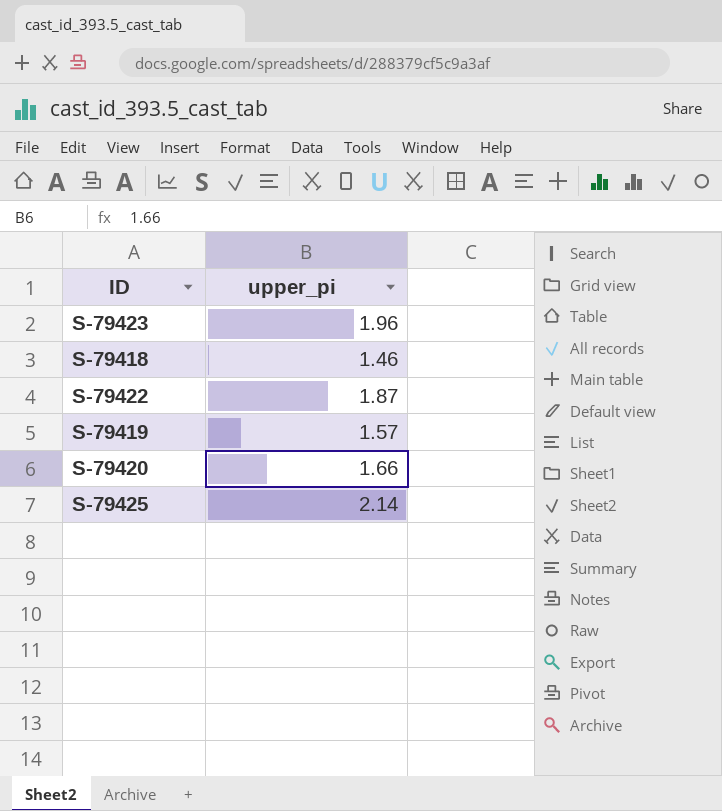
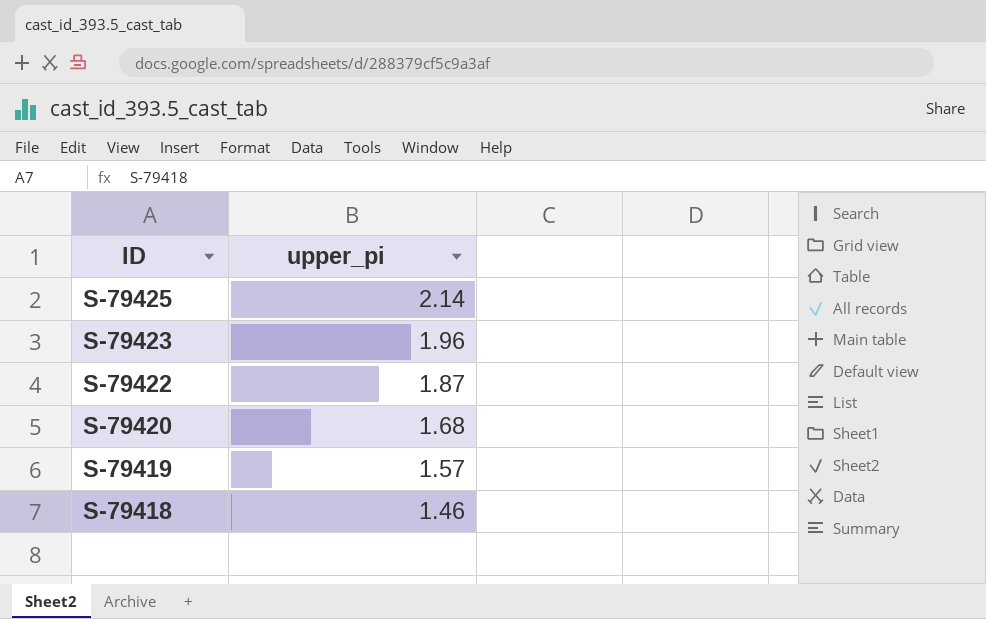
row order: none -> ID descending
S-79420 | upper_pi: 1.66 -> 1.68

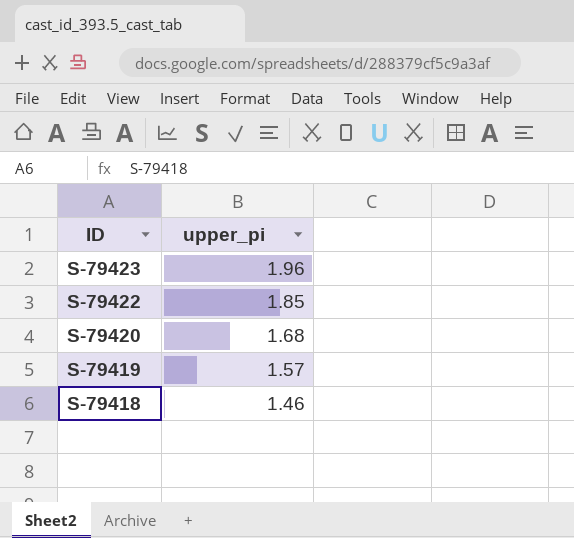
row S-79425: 2.14 -> none
S-79422 | upper_pi: 1.87 -> 1.85

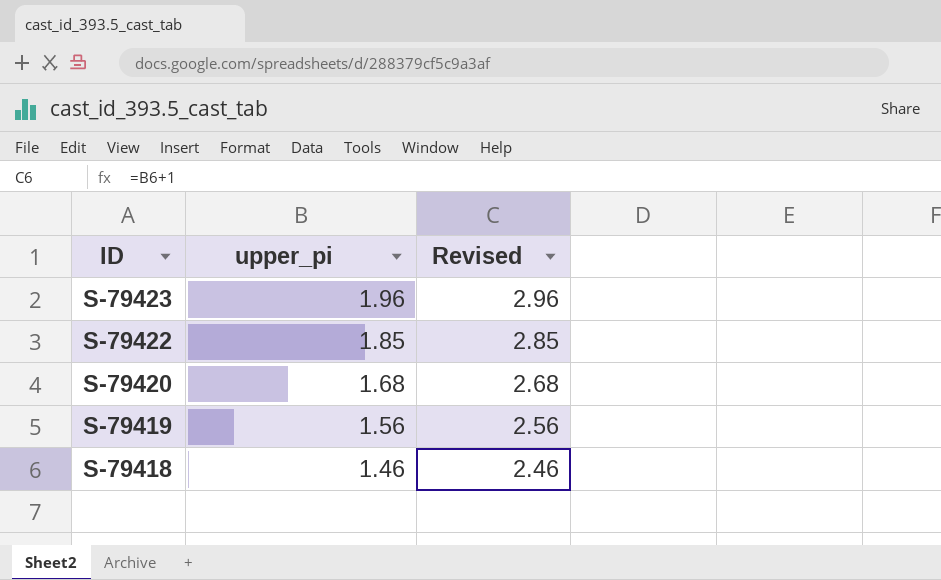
column Revised | formula: none -> [upper_pi] + 1
S-79419 | upper_pi: 1.57 -> 1.56

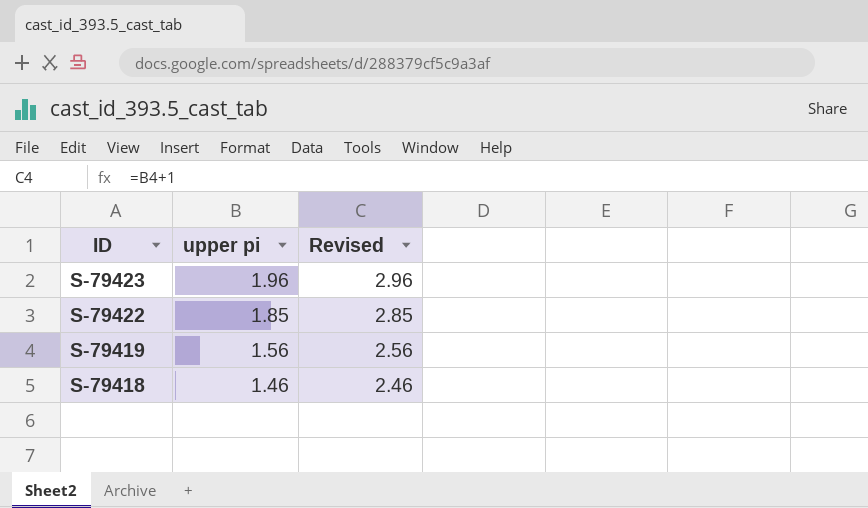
column name: upper_pi -> upper pi
row S-79420: 1.68 | 2.68 -> none

